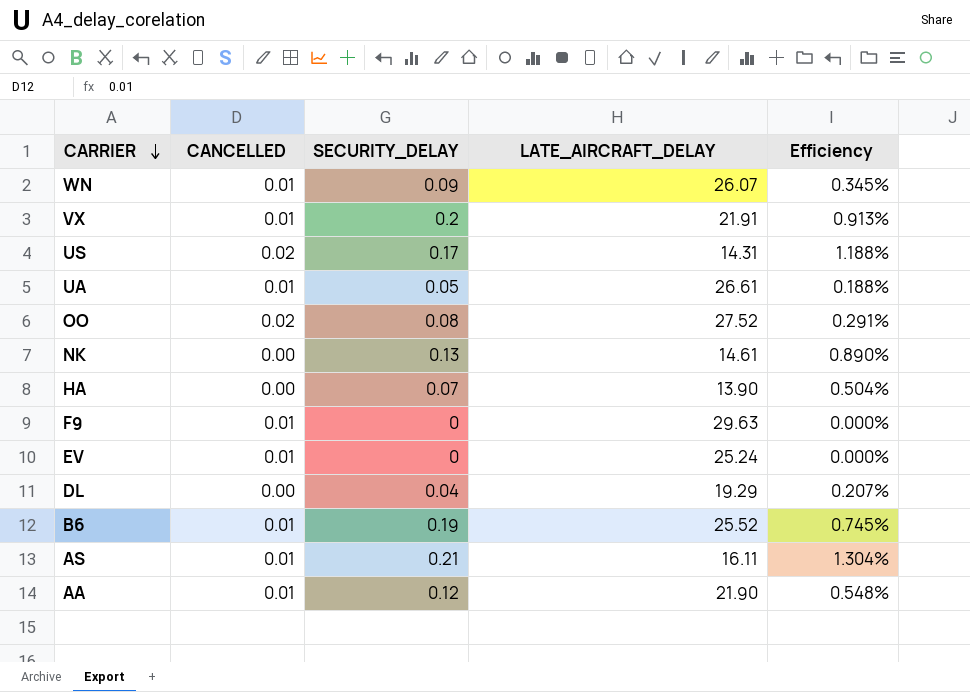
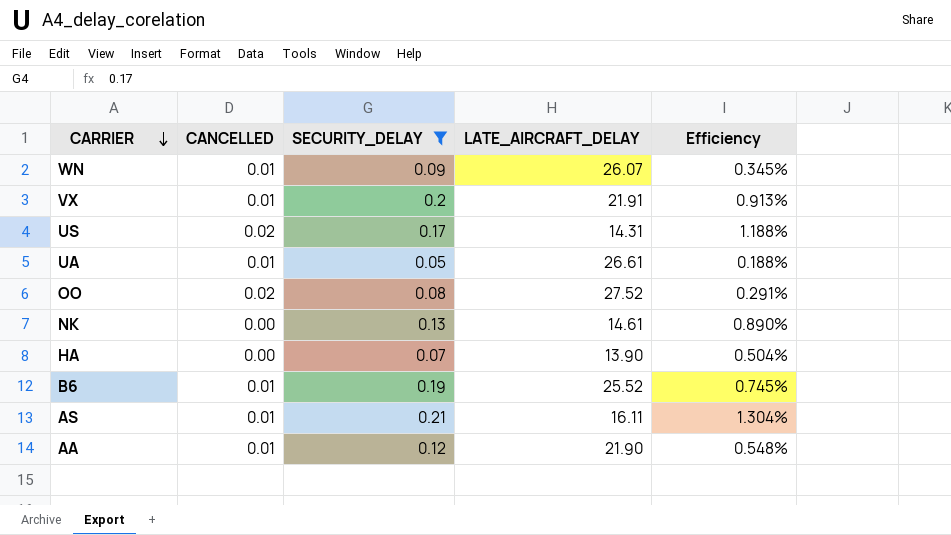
filter: none -> SECURITY_DELAY >= 0.05

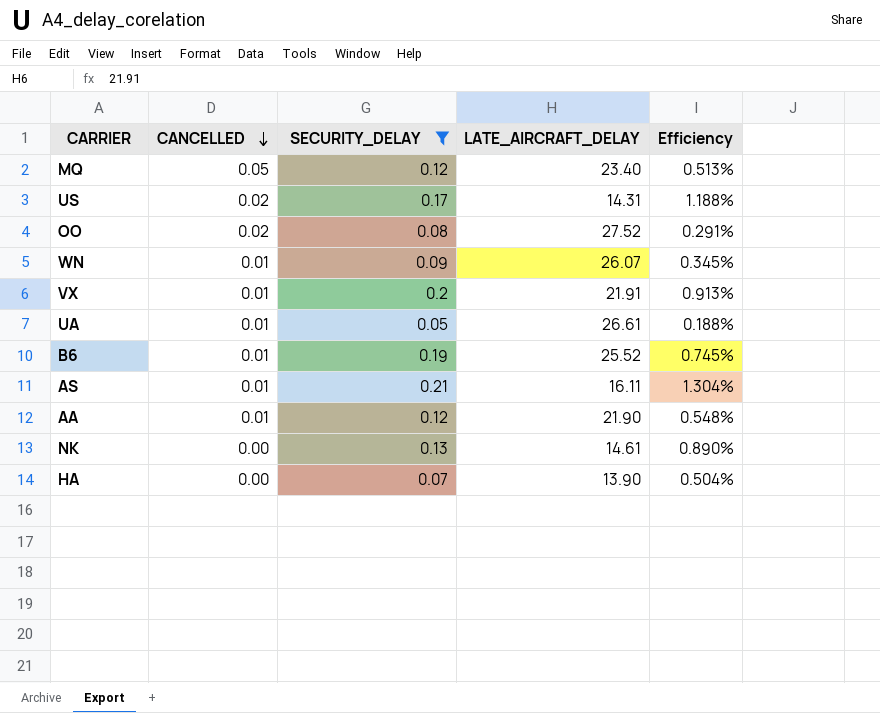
row order: CARRIER descending -> CANCELLED descending
row MQ: none -> 0.05 | 0.12 | 23.40 | 0.513%

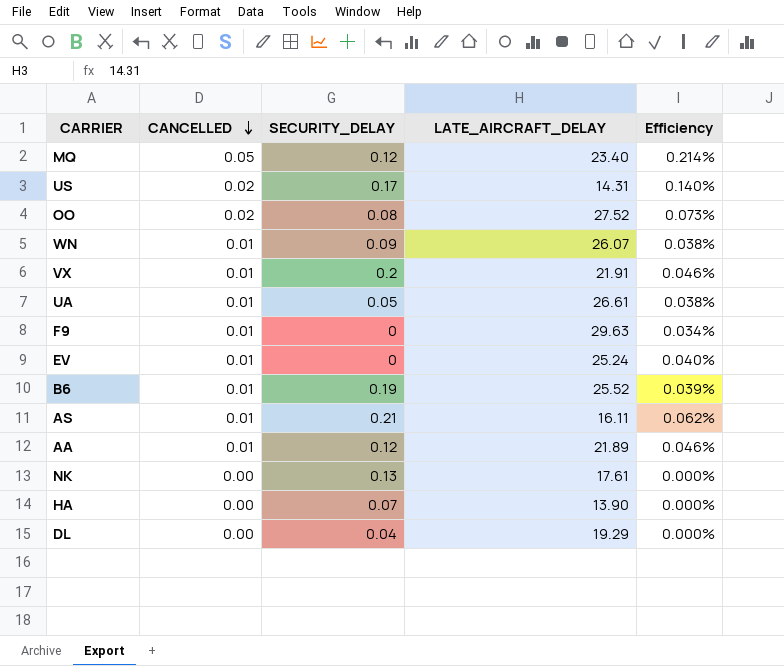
filter: SECURITY_DELAY >= 0.05 -> none
column Efficiency | formula: [SECURITY_DELAY] / [LATE_AIRCRAFT_DELAY] -> [CANCELLED] / [LATE_AIRCRAFT_DELAY]
AA | LATE_AIRCRAFT_DELAY: 21.90 -> 21.89
NK | LATE_AIRCRAFT_DELAY: 14.61 -> 17.61

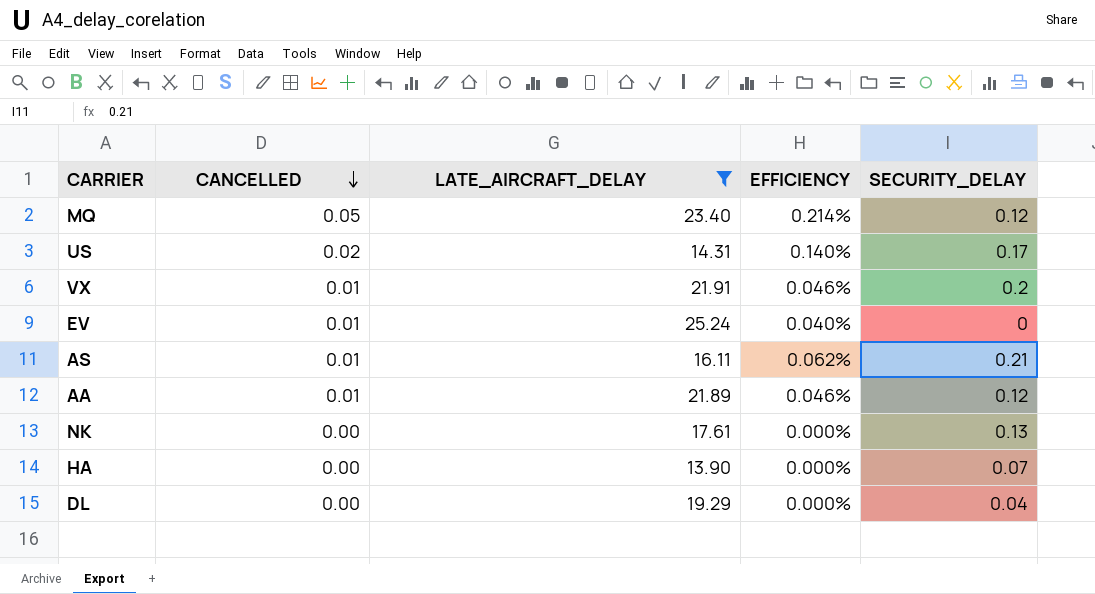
filter: none -> LATE_AIRCRAFT_DELAY <= 25.24
column name: Efficiency -> EFFICIENCY
column SECURITY_DELAY | position: 3 -> 5

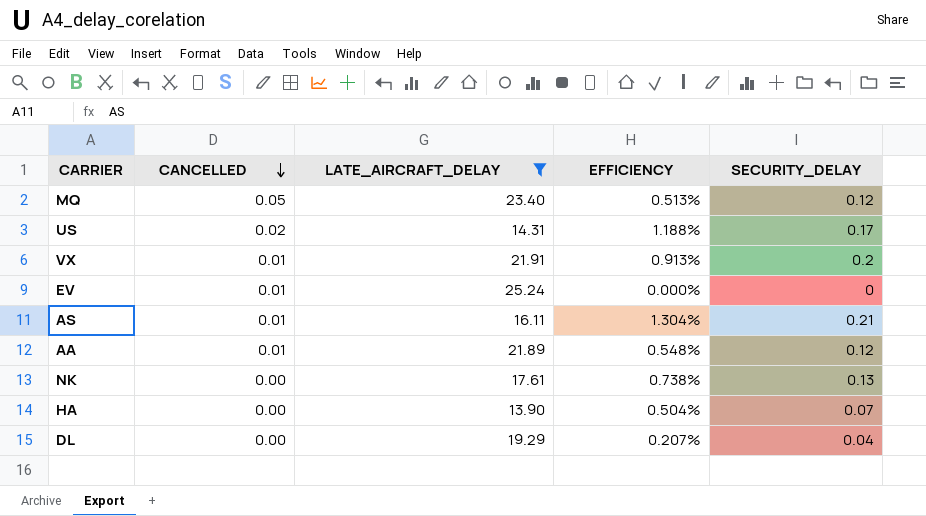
column EFFICIENCY | formula: [CANCELLED] / [LATE_AIRCRAFT_DELAY] -> [SECURITY_DELAY] / [LATE_AIRCRAFT_DELAY]

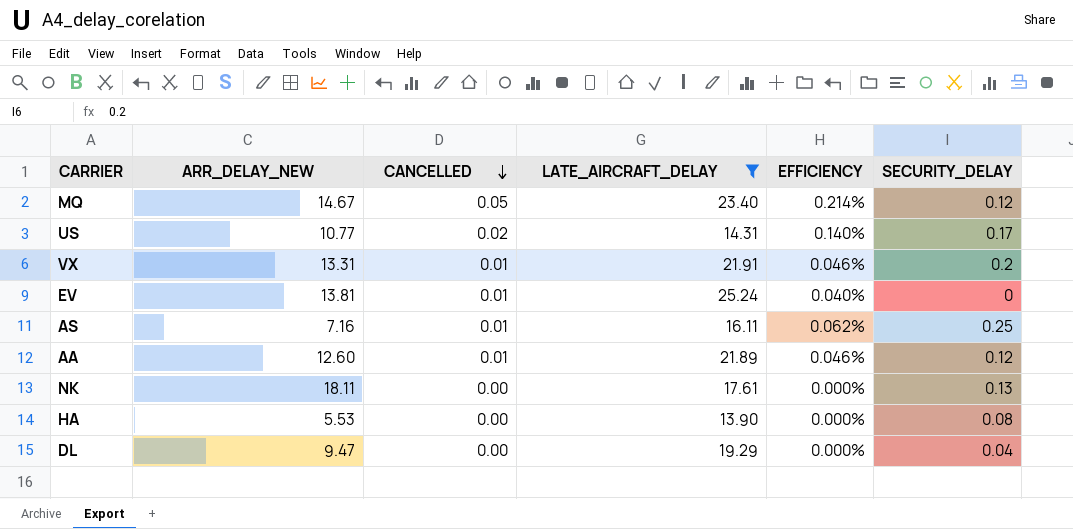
column ARR_DELAY_NEW | position: none -> 2
column EFFICIENCY | formula: [SECURITY_DELAY] / [LATE_AIRCRAFT_DELAY] -> [CANCELLED] / [LATE_AIRCRAFT_DELAY]
AS | SECURITY_DELAY: 0.21 -> 0.25
HA | SECURITY_DELAY: 0.07 -> 0.08

